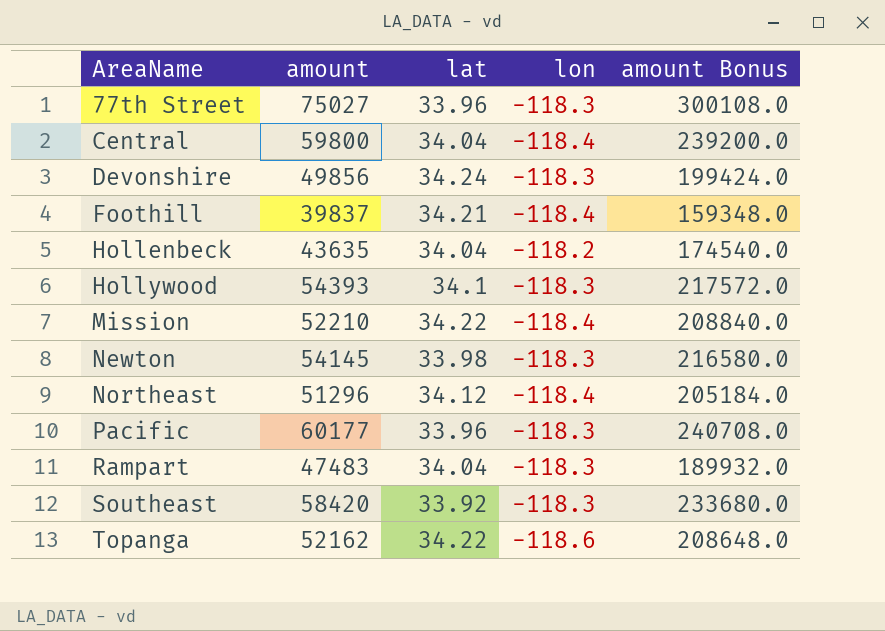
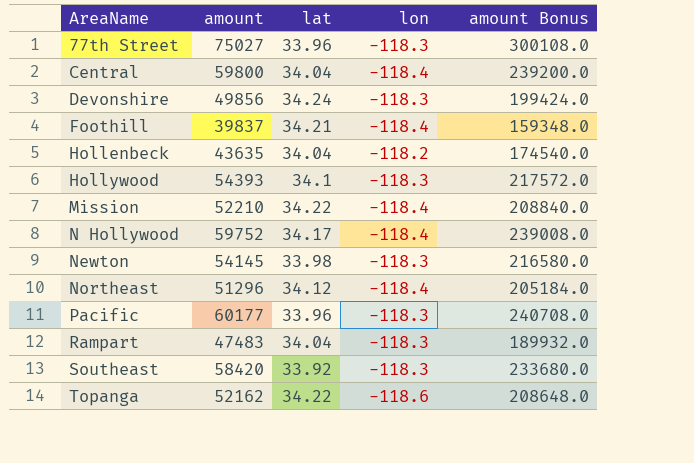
row N Hollywood: none -> 59752 | 34.17 | -118.4 | 239008.0

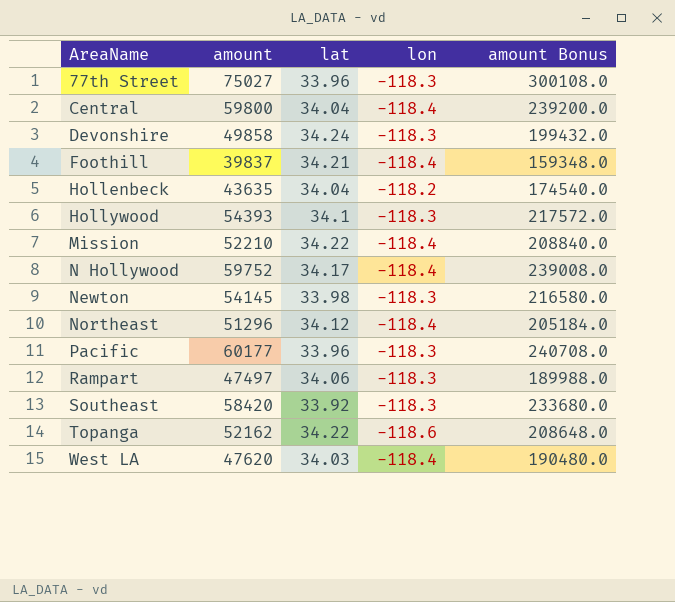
Devonshire | amount: 49856 -> 49858
Devonshire | amount Bonus: 199424.0 -> 199432.0
Rampart | amount: 47483 -> 47497
Rampart | lat: 34.04 -> 34.06
Rampart | amount Bonus: 189932.0 -> 189988.0
row West LA: none -> 47620 | 34.03 | -118.4 | 190480.0

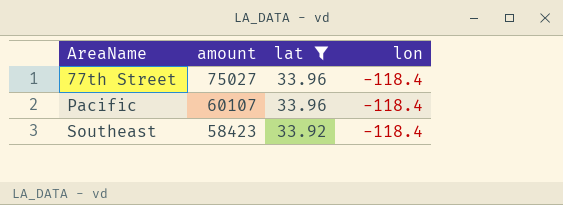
filter: none -> lat <= 33.96
column amount Bonus | formula: [amount] * 4 -> none
77th Street | lon: -118.3 -> -118.4
Pacific | amount: 60177 -> 60107
Pacific | lon: -118.3 -> -118.4
Southeast | amount: 58420 -> 58423
Southeast | lon: -118.3 -> -118.4

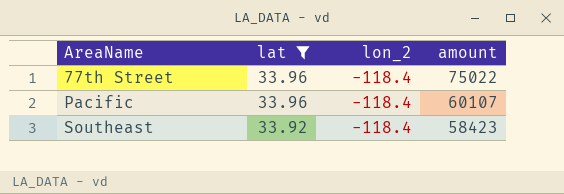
column name: lon -> lon_2
column amount | position: 2 -> 4
77th Street | amount: 75027 -> 75022

